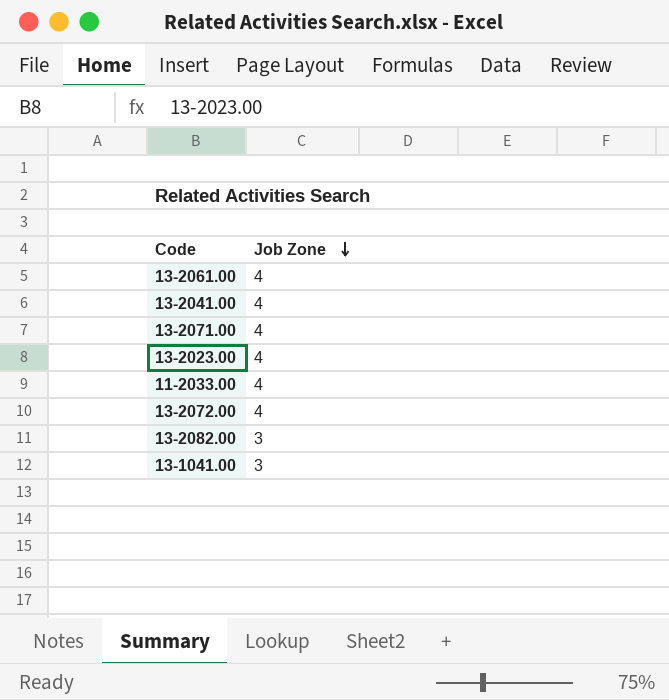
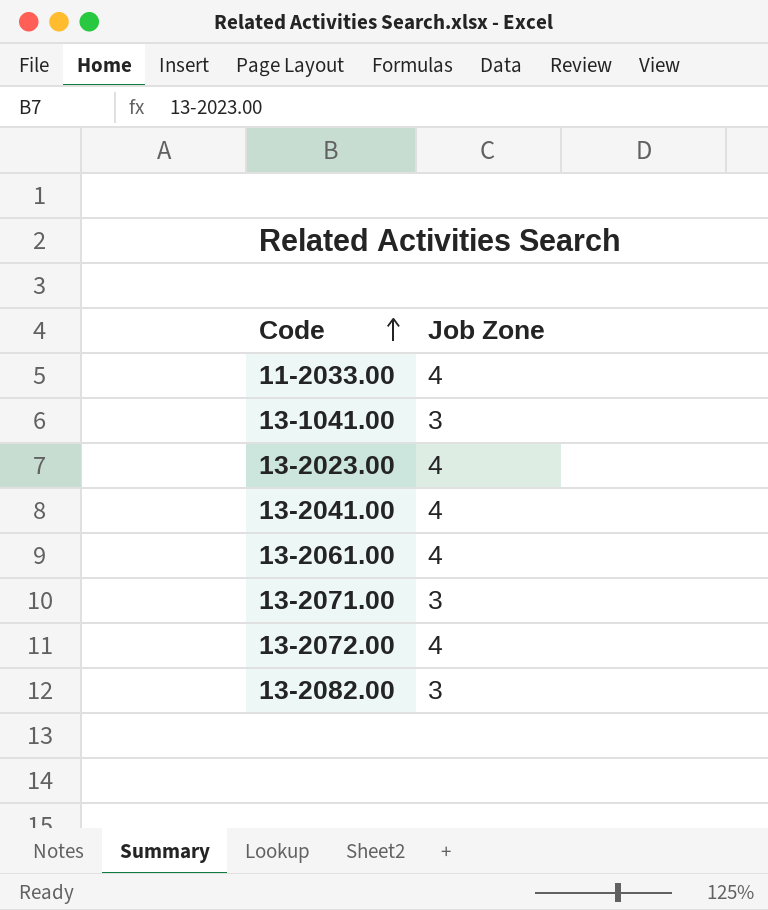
row order: Job Zone descending -> Code ascending
13-2071.00 | Job Zone: 4 -> 3

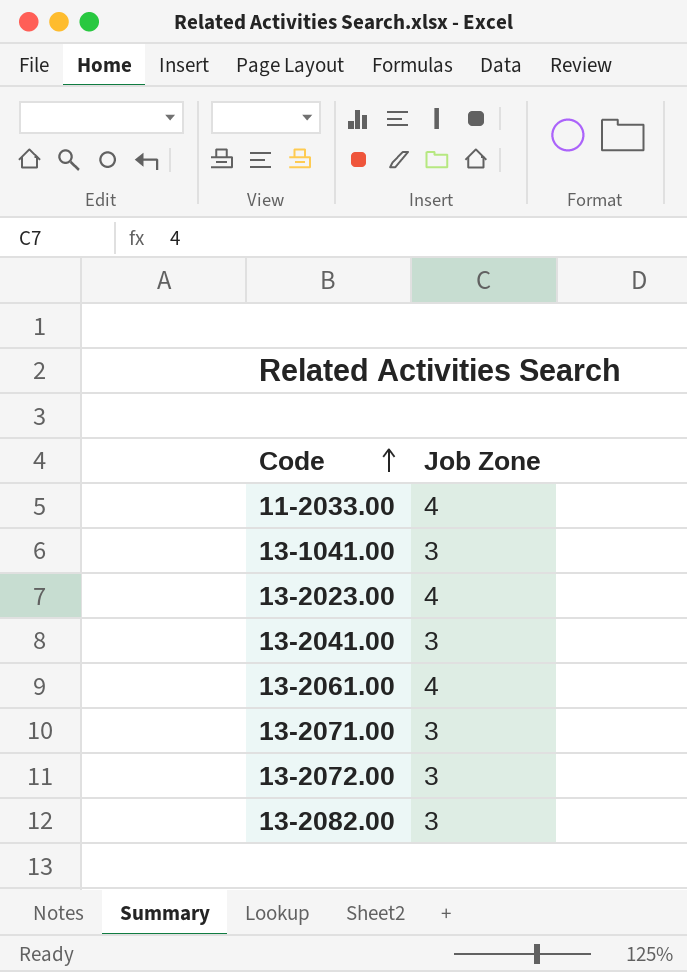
13-2041.00 | Job Zone: 4 -> 3
13-2072.00 | Job Zone: 4 -> 3

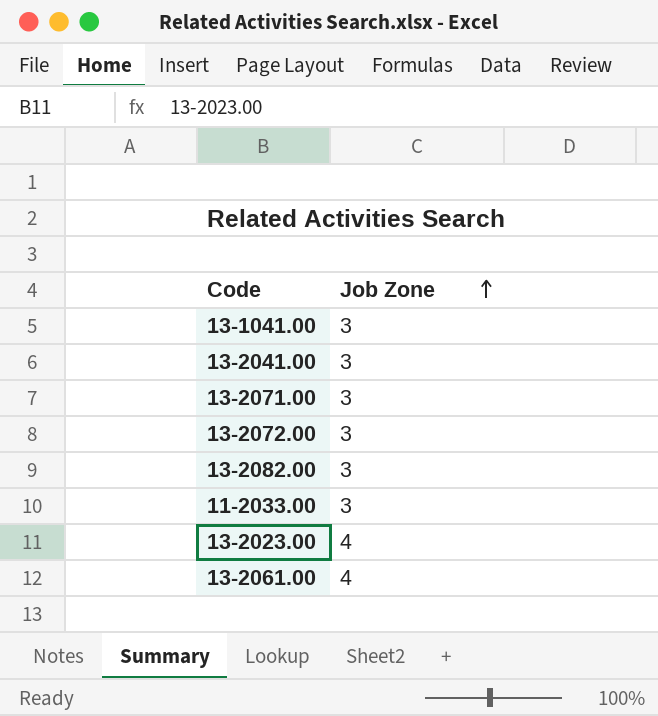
row order: Code ascending -> Job Zone ascending
11-2033.00 | Job Zone: 4 -> 3

